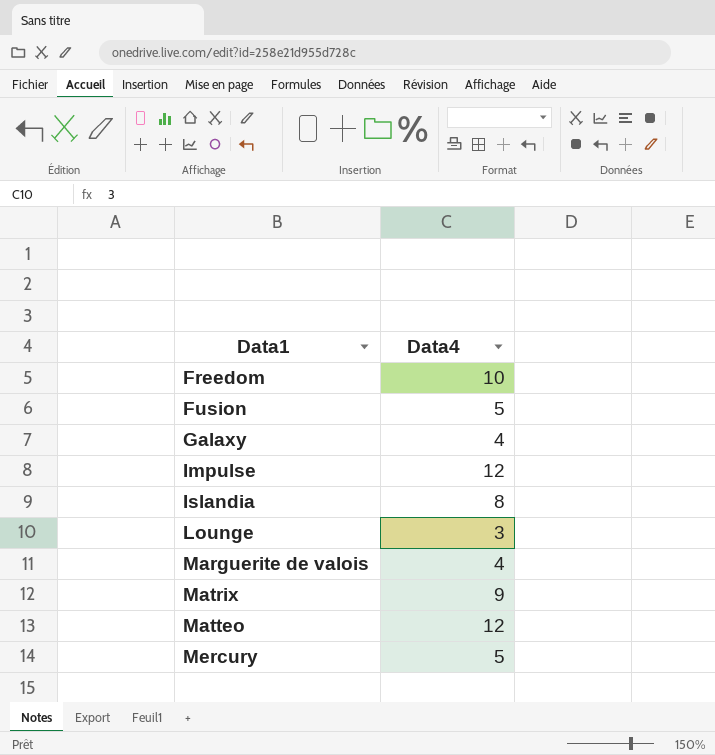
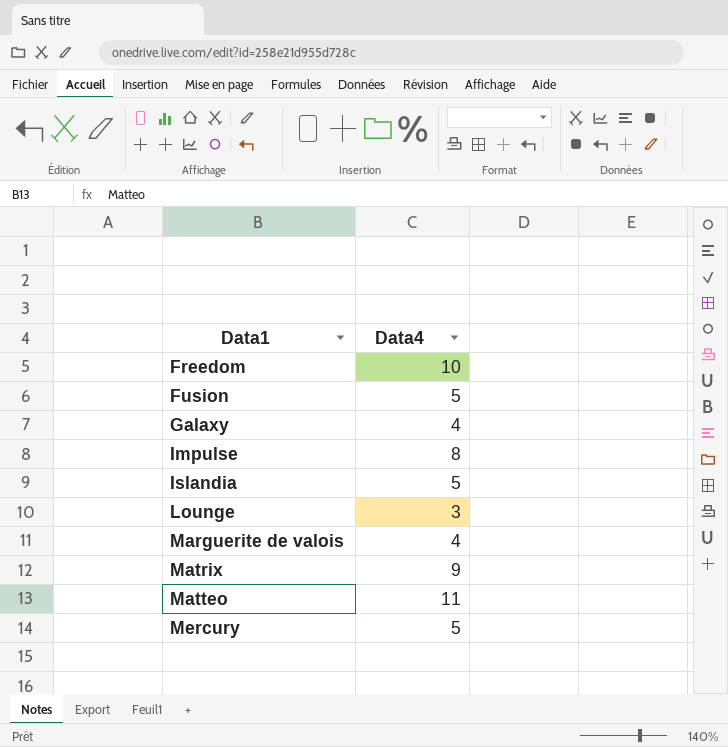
Impulse | Data4: 12 -> 8
Islandia | Data4: 8 -> 5
Matteo | Data4: 12 -> 11

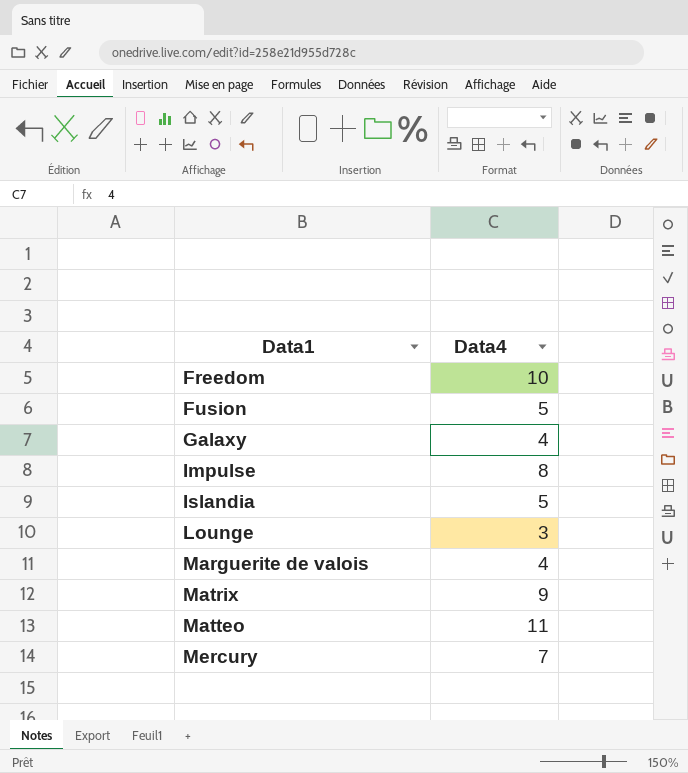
Mercury | Data4: 5 -> 7

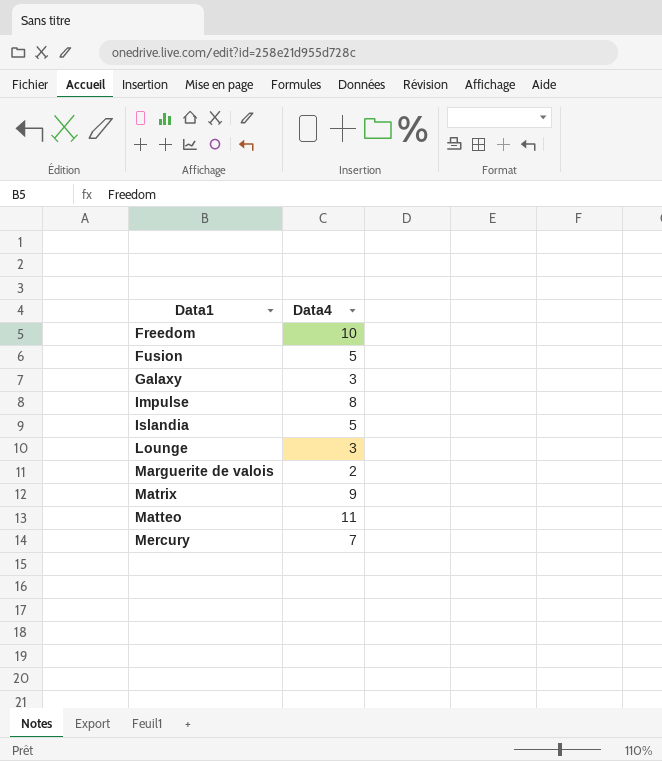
Galaxy | Data4: 4 -> 3
Marguerite de valois | Data4: 4 -> 2

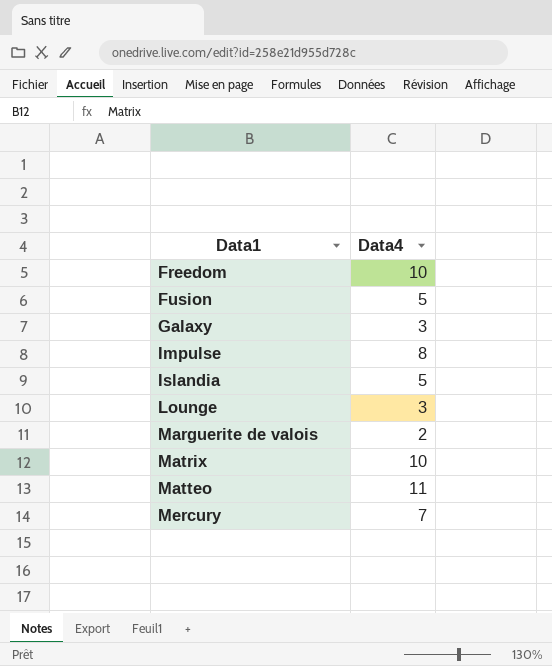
Matrix | Data4: 9 -> 10

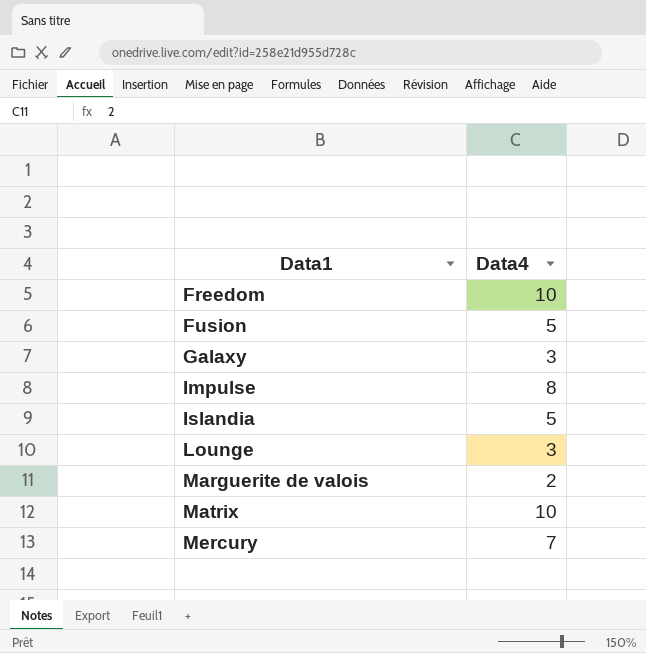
row Matteo: 11 -> none

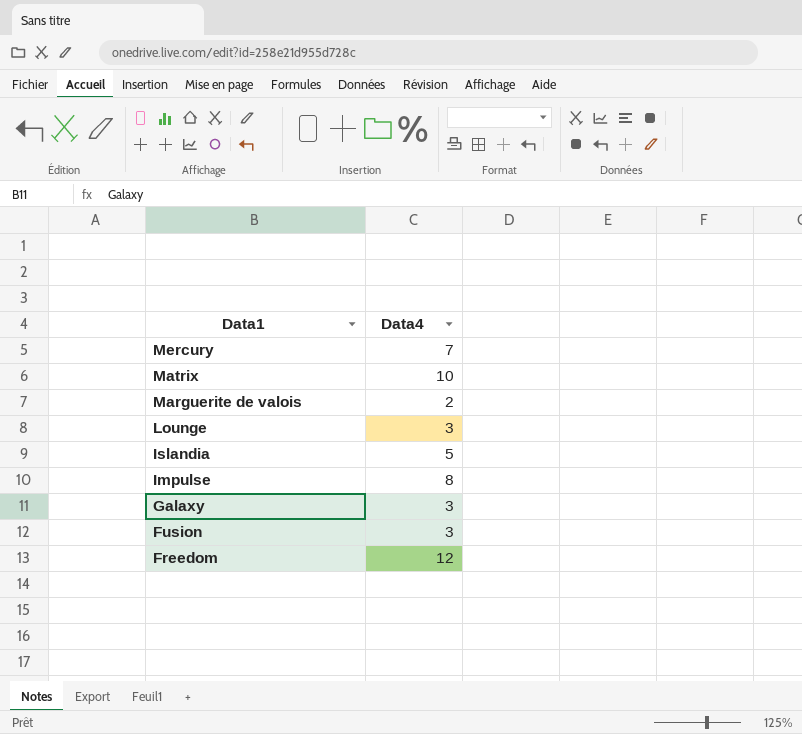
row order: Data1 ascending -> Data1 descending
Fusion | Data4: 5 -> 3
Freedom | Data4: 10 -> 12

